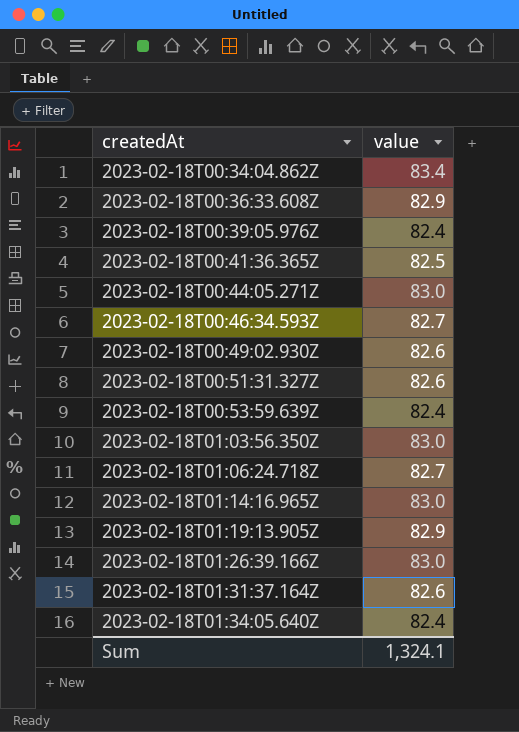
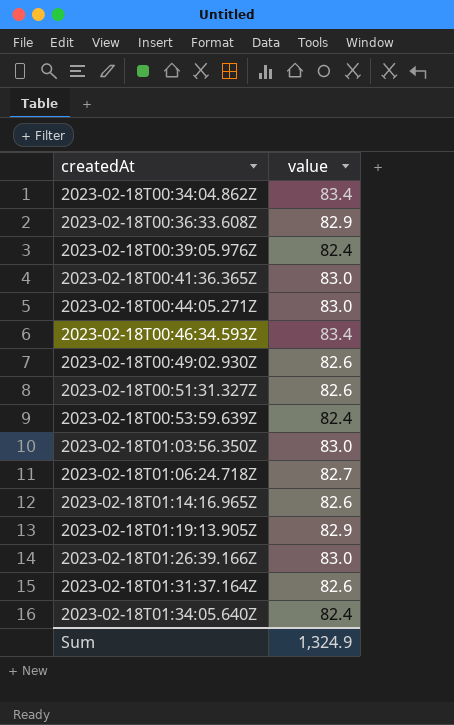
2023-02-18T00:41:36.365Z | value: 82.5 -> 83.0
2023-02-18T00:46:34.593Z | value: 82.7 -> 83.4
2023-02-18T01:14:16.965Z | value: 83.0 -> 82.6
Sum | value: 1,324.1 -> 1,324.9

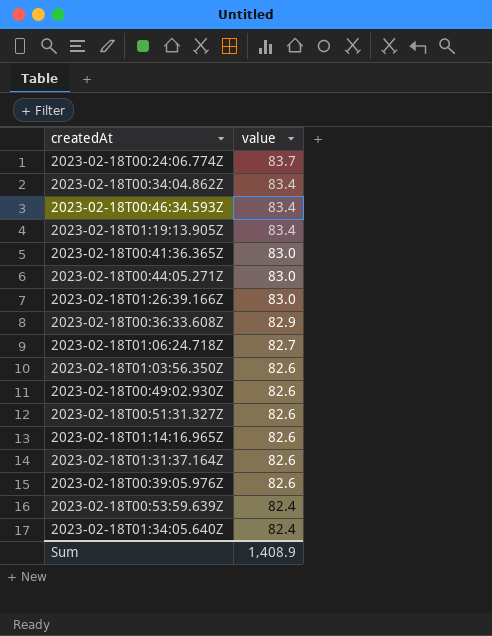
row order: createdAt ascending -> value descending
row 2023-02-18T00:24:06.774Z: none -> 83.7
2023-02-18T01:19:13.905Z | value: 82.9 -> 83.4
2023-02-18T01:03:56.350Z | value: 83.0 -> 82.6
2023-02-18T00:39:05.976Z | value: 82.4 -> 82.6
Sum | value: 1,324.9 -> 1,408.9

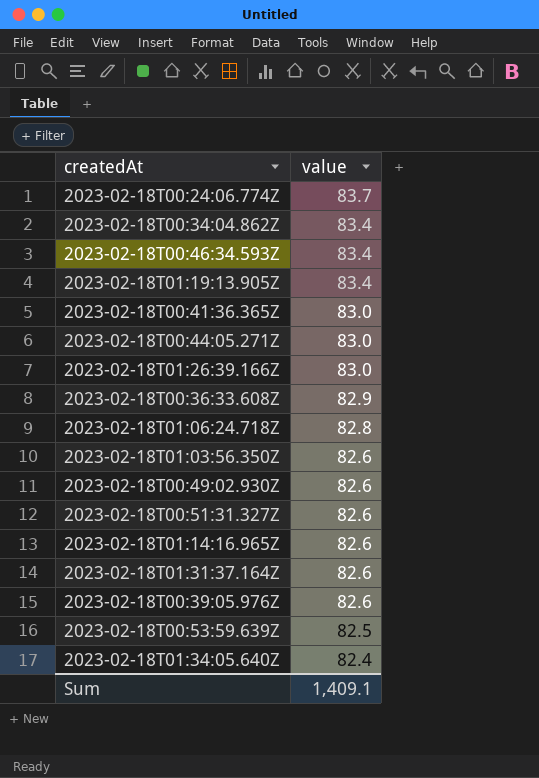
2023-02-18T01:06:24.718Z | value: 82.7 -> 82.8
2023-02-18T00:53:59.639Z | value: 82.4 -> 82.5
Sum | value: 1,408.9 -> 1,409.1

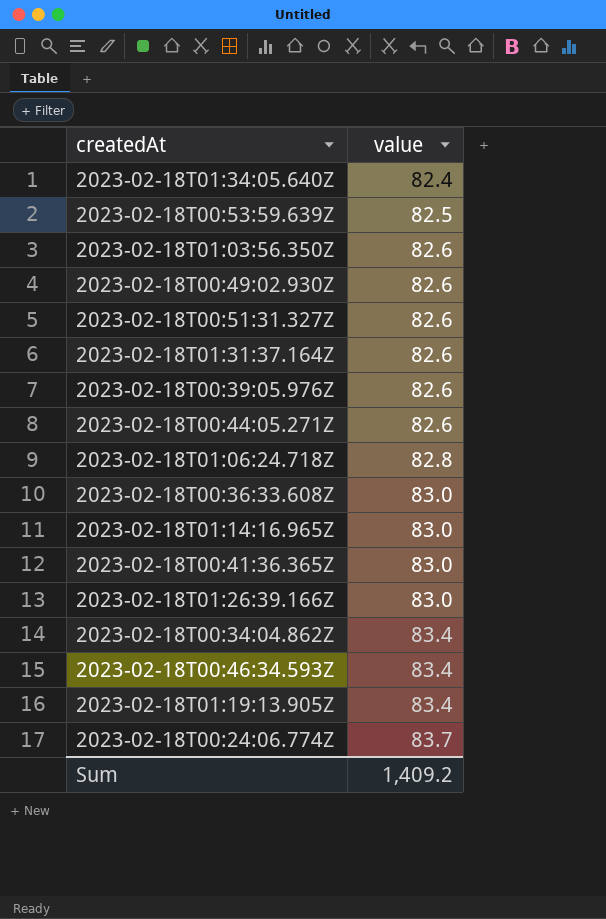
row order: value descending -> value ascending
2023-02-18T00:44:05.271Z | value: 83.0 -> 82.6
2023-02-18T00:36:33.608Z | value: 82.9 -> 83.0
2023-02-18T01:14:16.965Z | value: 82.6 -> 83.0
Sum | value: 1,409.1 -> 1,409.2

